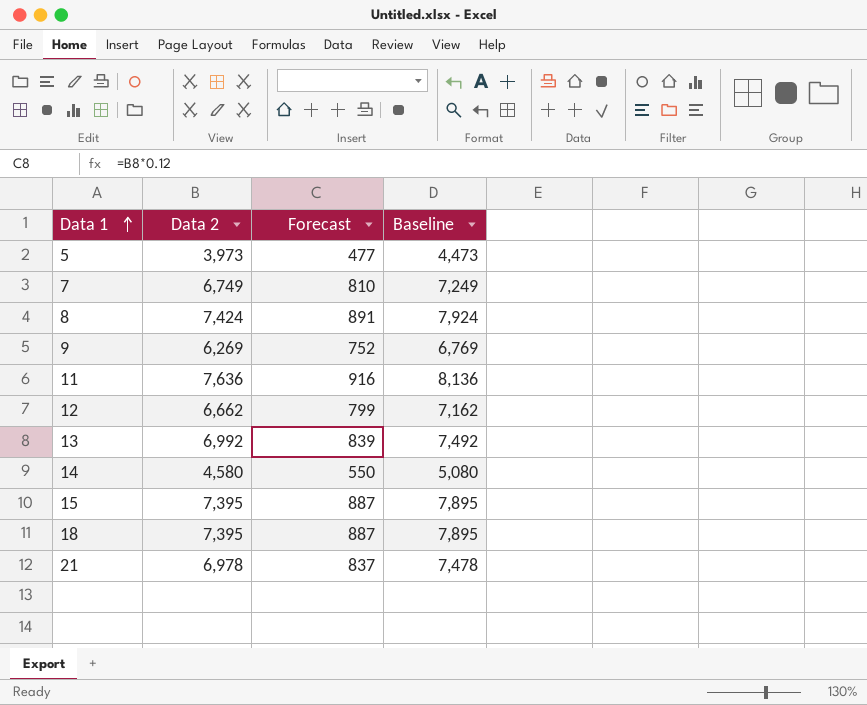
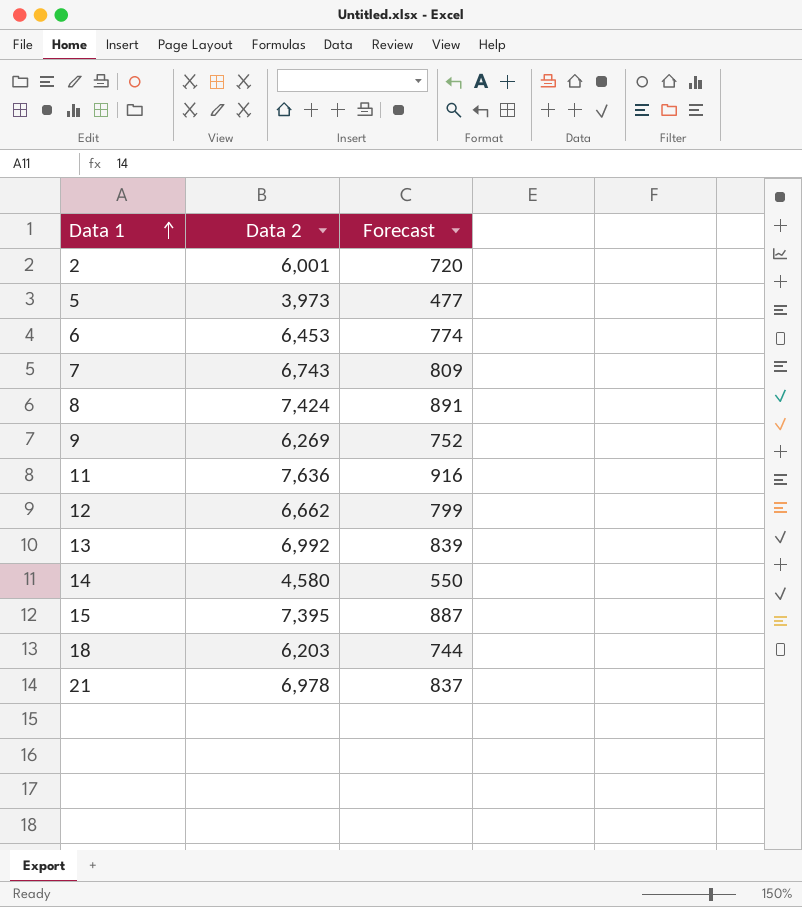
column Baseline | formula: [Data 2] + 500 -> none
row 2: none -> 6,001 | 720
row 6: none -> 6,453 | 774
7 | Data 2: 6,749 -> 6,743
7 | Forecast: 810 -> 809
18 | Data 2: 7,395 -> 6,203
18 | Forecast: 887 -> 744

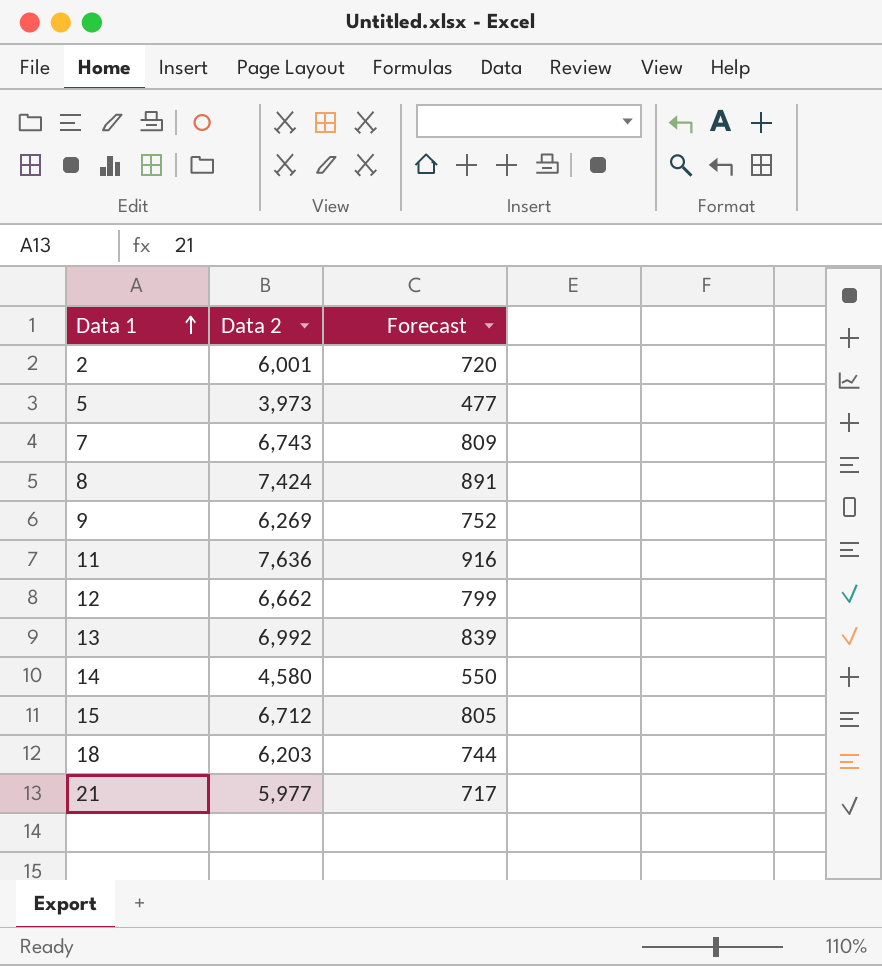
row 6: 6,453 | 774 -> none
15 | Data 2: 7,395 -> 6,712
15 | Forecast: 887 -> 805
21 | Data 2: 6,978 -> 5,977
21 | Forecast: 837 -> 717

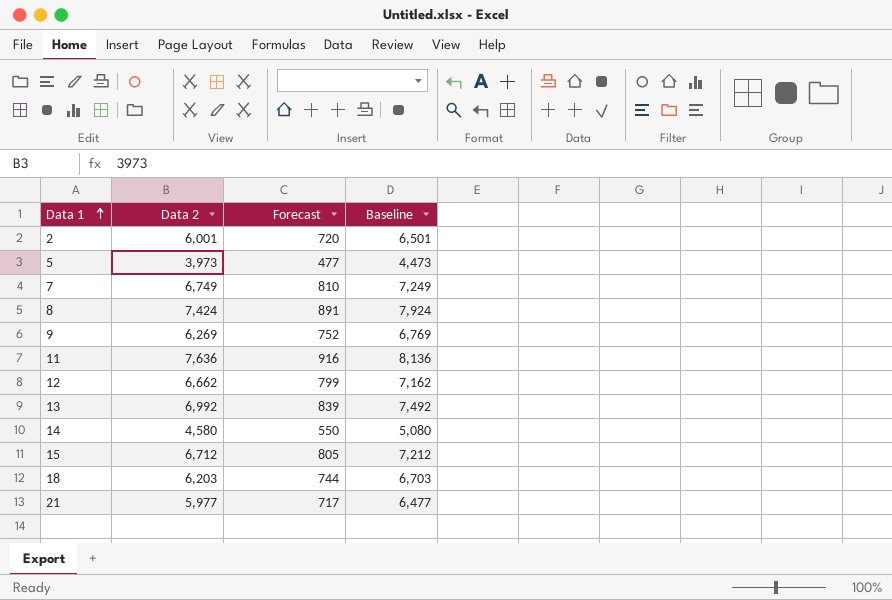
column Baseline | formula: none -> [Data 2] + 500
7 | Data 2: 6,743 -> 6,749
7 | Forecast: 809 -> 810

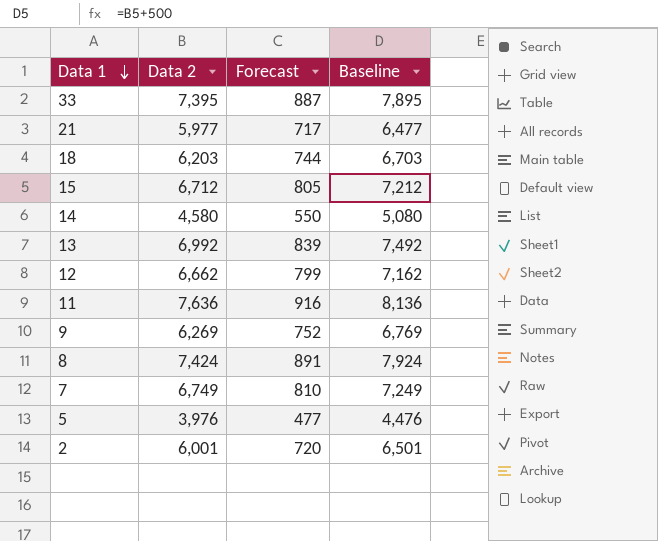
row order: Data 1 ascending -> Data 1 descending
row 33: none -> 7,395 | 887 | 7,895
5 | Data 2: 3,973 -> 3,976
5 | Baseline: 4,473 -> 4,476

